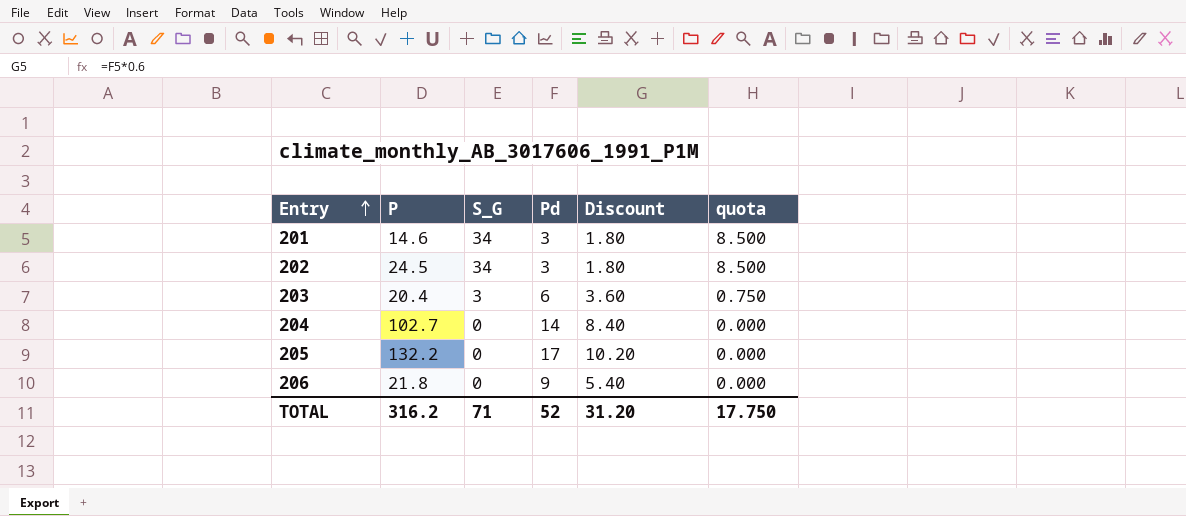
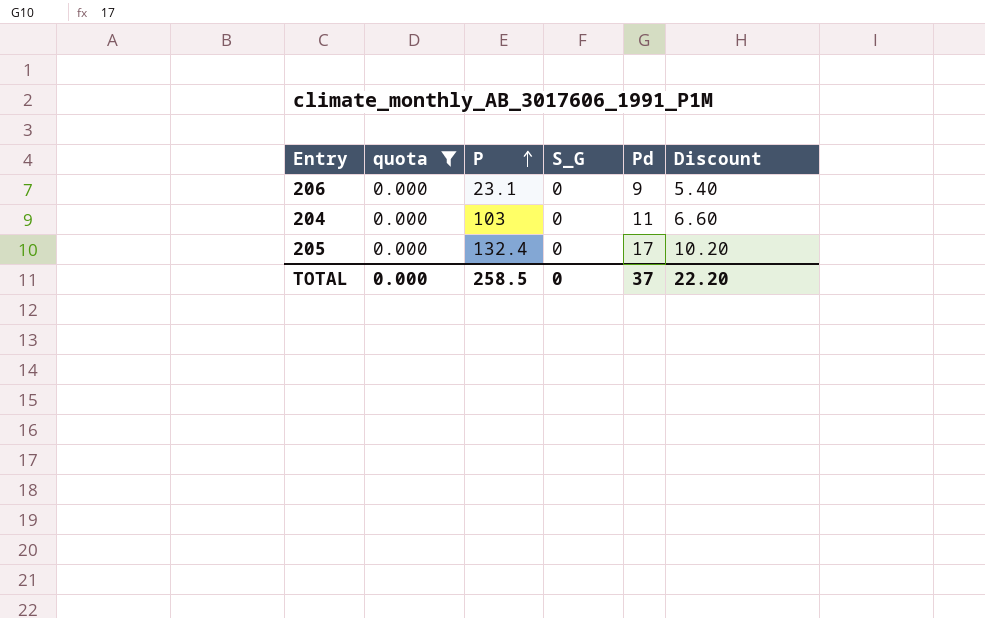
filter: none -> quota = 0.000
row order: Entry ascending -> P ascending
column quota | position: 6 -> 2
206 | P: 21.8 -> 23.1
204 | P: 102.7 -> 103
204 | Pd: 14 -> 11
204 | Discount: 8.40 -> 6.60
205 | P: 132.2 -> 132.4
TOTAL | quota: 17.750 -> 0.000
TOTAL | P: 316.2 -> 258.5
TOTAL | S_G: 71 -> 0
TOTAL | Pd: 52 -> 37
TOTAL | Discount: 31.20 -> 22.20

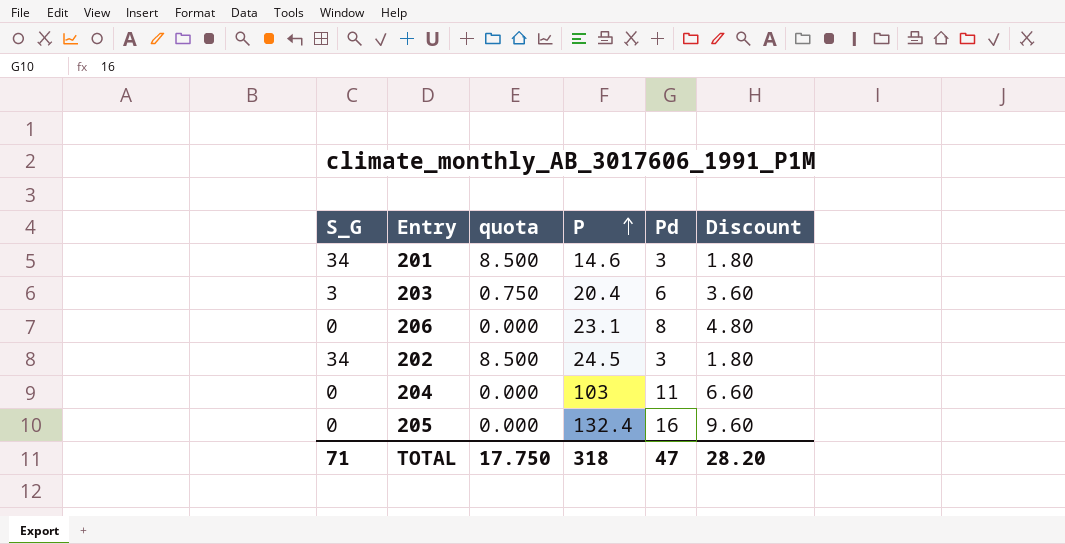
filter: quota = 0.000 -> none
column S_G | position: 4 -> 1
206 | Pd: 9 -> 8
206 | Discount: 5.40 -> 4.80
205 | Pd: 17 -> 16
205 | Discount: 10.20 -> 9.60
TOTAL | S_G: 0 -> 71
TOTAL | quota: 0.000 -> 17.750
TOTAL | P: 258.5 -> 318
TOTAL | Pd: 37 -> 47
TOTAL | Discount: 22.20 -> 28.20

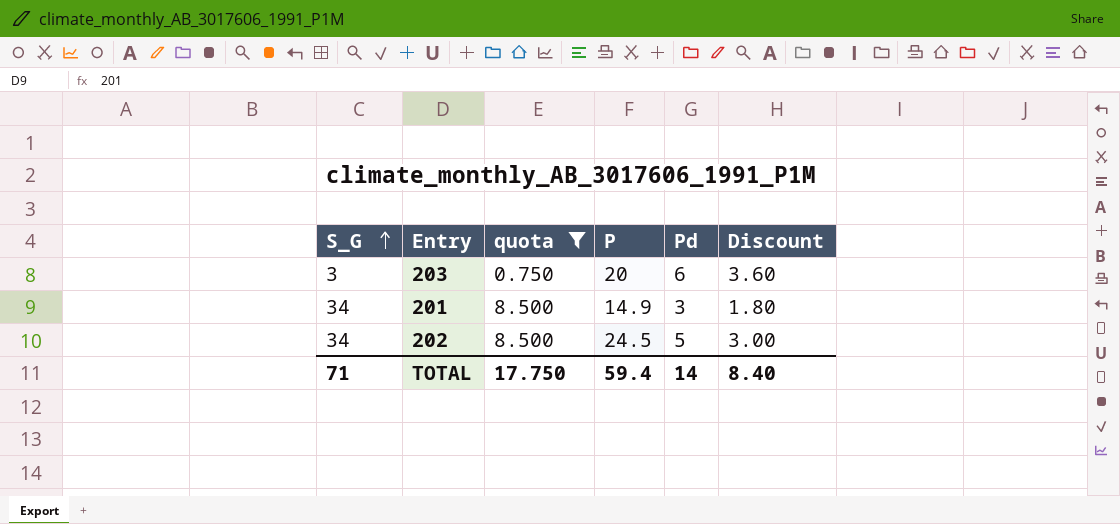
filter: none -> quota != 0.000
row order: P ascending -> S_G ascending
203 | P: 20.4 -> 20
201 | P: 14.6 -> 14.9
202 | Pd: 3 -> 5
202 | Discount: 1.80 -> 3.00
TOTAL | P: 318 -> 59.4
TOTAL | Pd: 47 -> 14
TOTAL | Discount: 28.20 -> 8.40

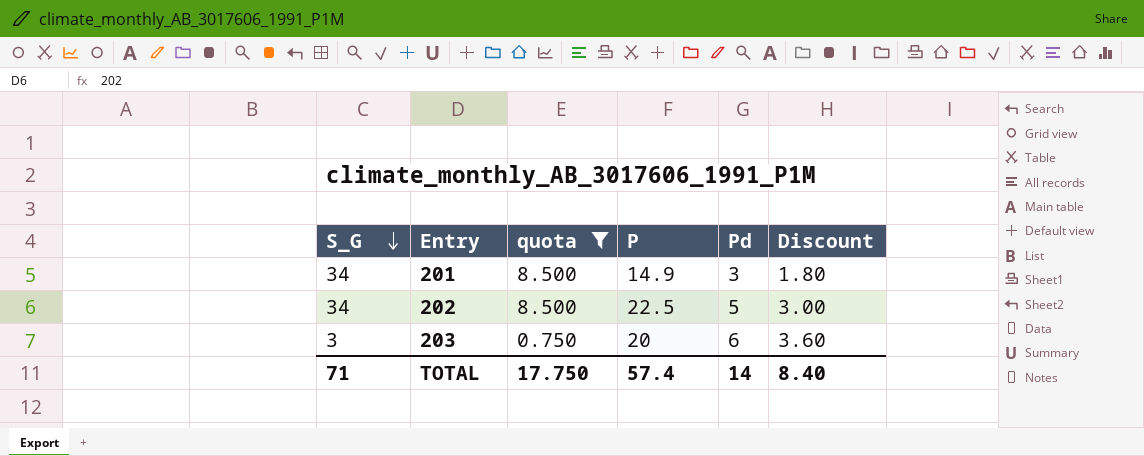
row order: S_G ascending -> S_G descending
202 | P: 24.5 -> 22.5
TOTAL | P: 59.4 -> 57.4

